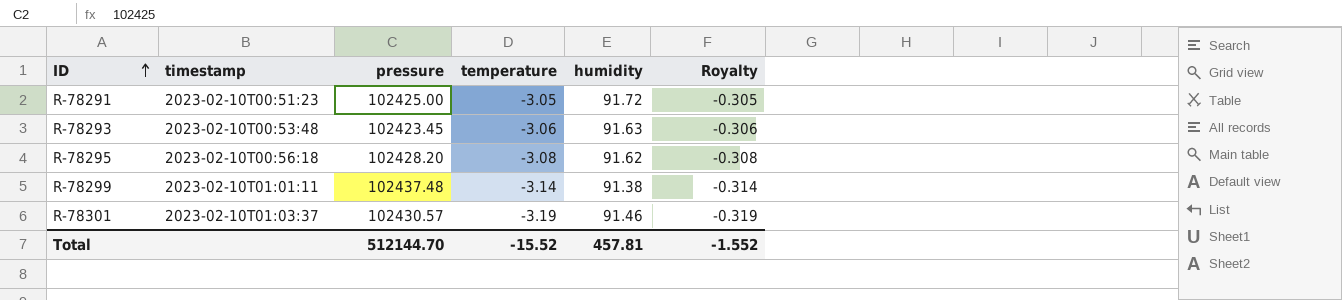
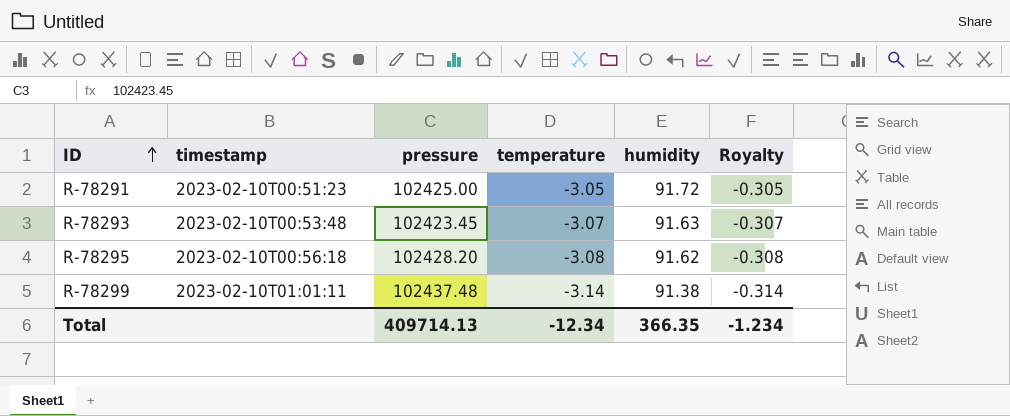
row R-78301: 2023-02-10T01:03:37 | 102430.57 | -3.19 | 91.46 | -0.319 -> none
R-78293 | temperature: -3.06 -> -3.07
R-78293 | Royalty: -0.306 -> -0.307
Total | pressure: 512144.70 -> 409714.13
Total | temperature: -15.52 -> -12.34
Total | humidity: 457.81 -> 366.35
Total | Royalty: -1.552 -> -1.234

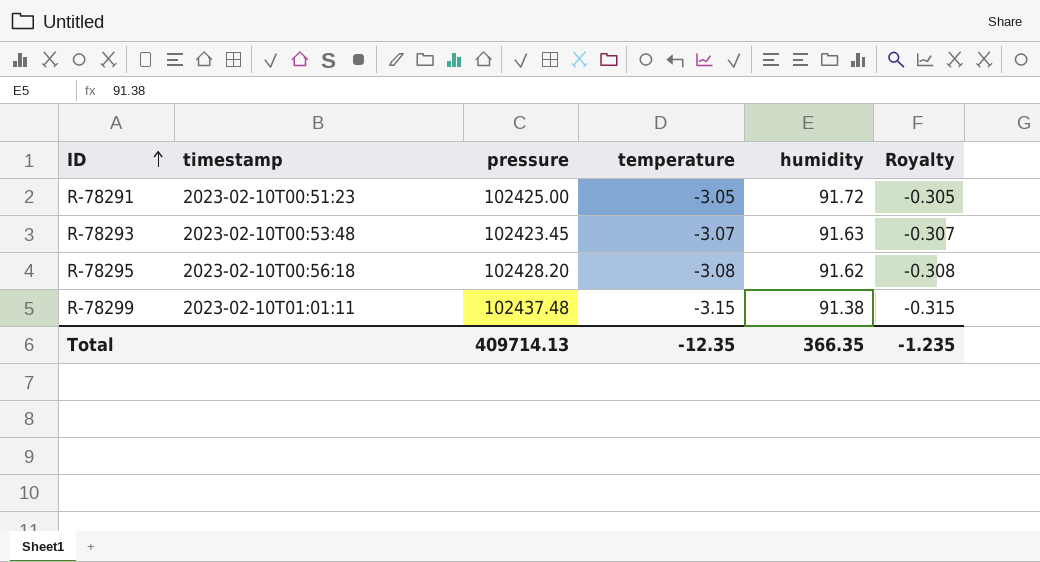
R-78299 | temperature: -3.14 -> -3.15
R-78299 | Royalty: -0.314 -> -0.315
Total | temperature: -12.34 -> -12.35
Total | Royalty: -1.234 -> -1.235

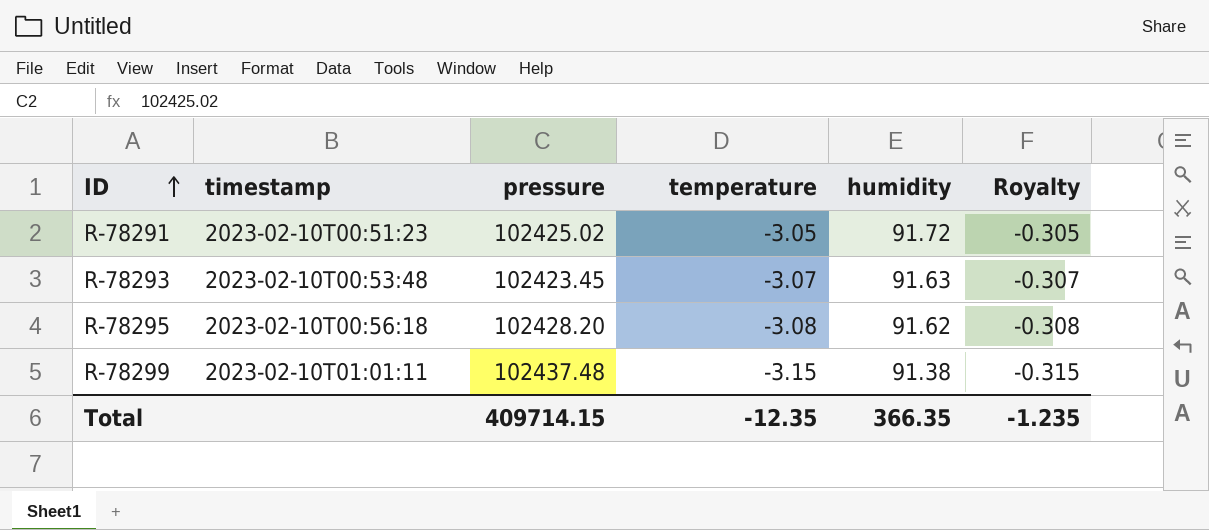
R-78291 | pressure: 102425.00 -> 102425.02
Total | pressure: 409714.13 -> 409714.15

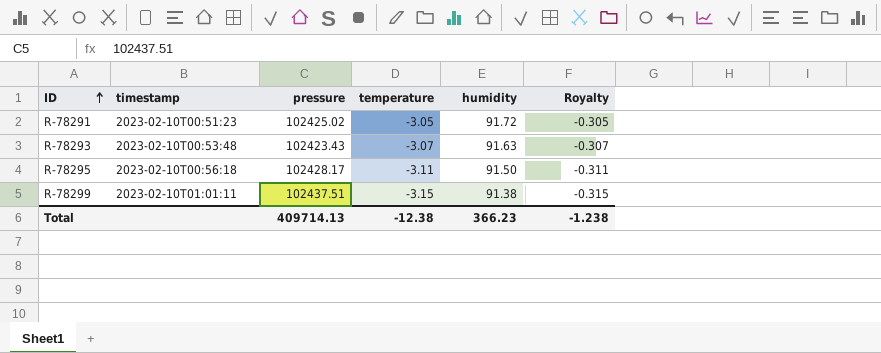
R-78293 | pressure: 102423.45 -> 102423.43
R-78295 | pressure: 102428.20 -> 102428.17
R-78295 | temperature: -3.08 -> -3.11
R-78295 | humidity: 91.62 -> 91.50
R-78295 | Royalty: -0.308 -> -0.311
R-78299 | pressure: 102437.48 -> 102437.51
Total | pressure: 409714.15 -> 409714.13
Total | temperature: -12.35 -> -12.38
Total | humidity: 366.35 -> 366.23
Total | Royalty: -1.235 -> -1.238

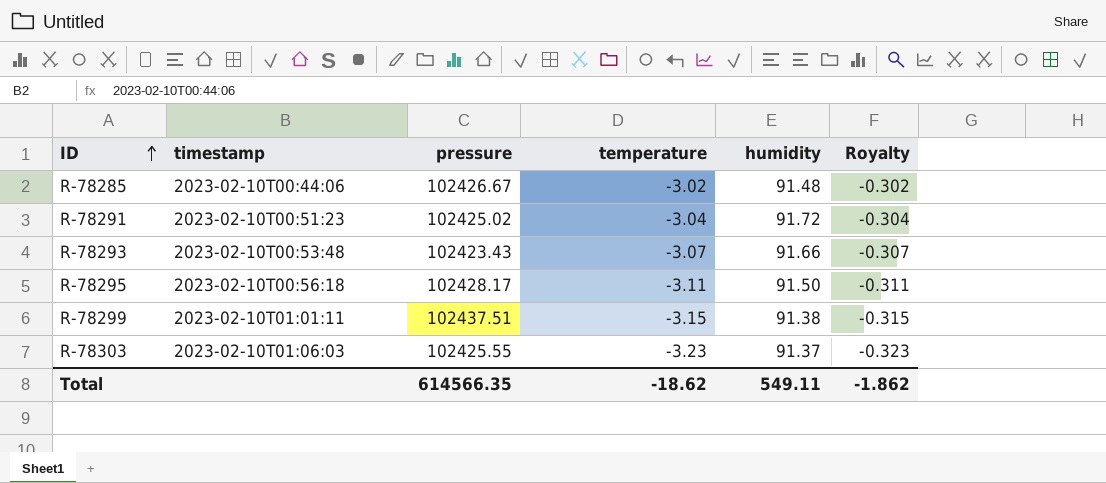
row R-78285: none -> 2023-02-10T00:44:06 | 102426.67 | -3.02 | 91.48 | -0.302
R-78291 | temperature: -3.05 -> -3.04
R-78291 | Royalty: -0.305 -> -0.304
R-78293 | humidity: 91.63 -> 91.66
row R-78303: none -> 2023-02-10T01:06:03 | 102425.55 | -3.23 | 91.37 | -0.323
Total | pressure: 409714.13 -> 614566.35
Total | temperature: -12.38 -> -18.62
Total | humidity: 366.23 -> 549.11
Total | Royalty: -1.238 -> -1.862

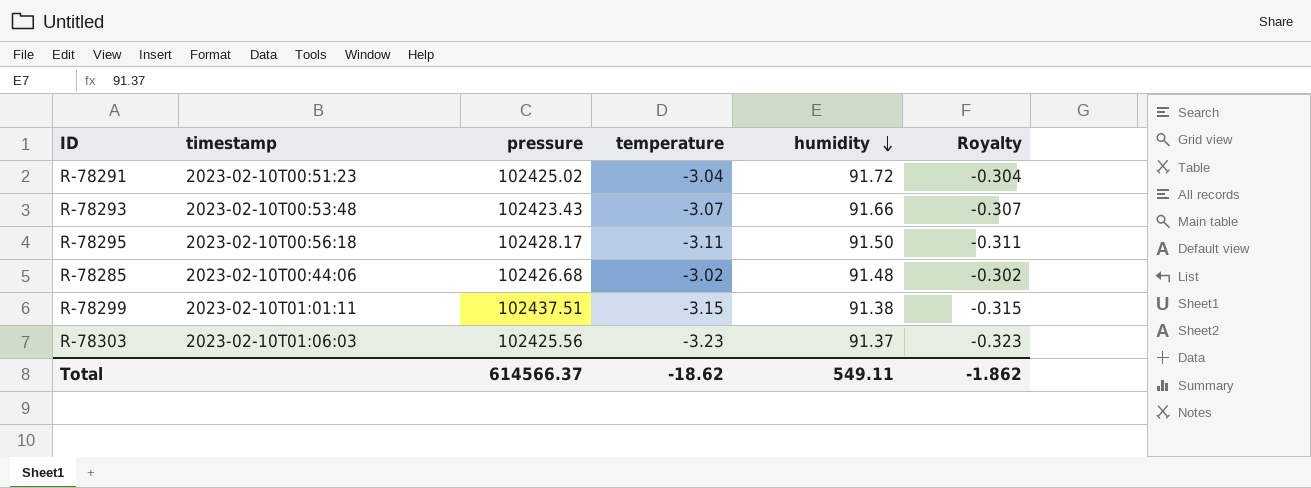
row order: ID ascending -> humidity descending
R-78285 | pressure: 102426.67 -> 102426.68
R-78303 | pressure: 102425.55 -> 102425.56
Total | pressure: 614566.35 -> 614566.37

